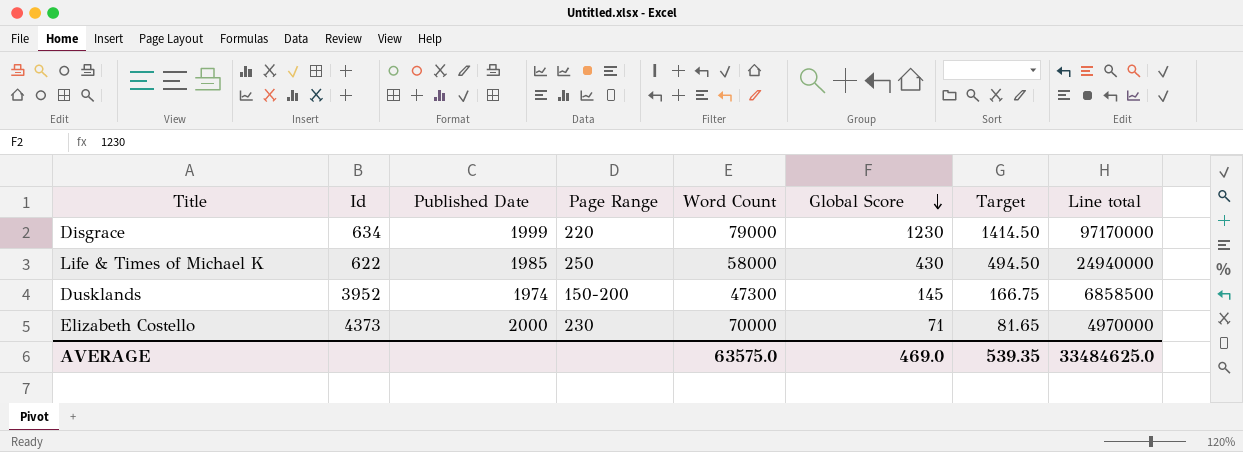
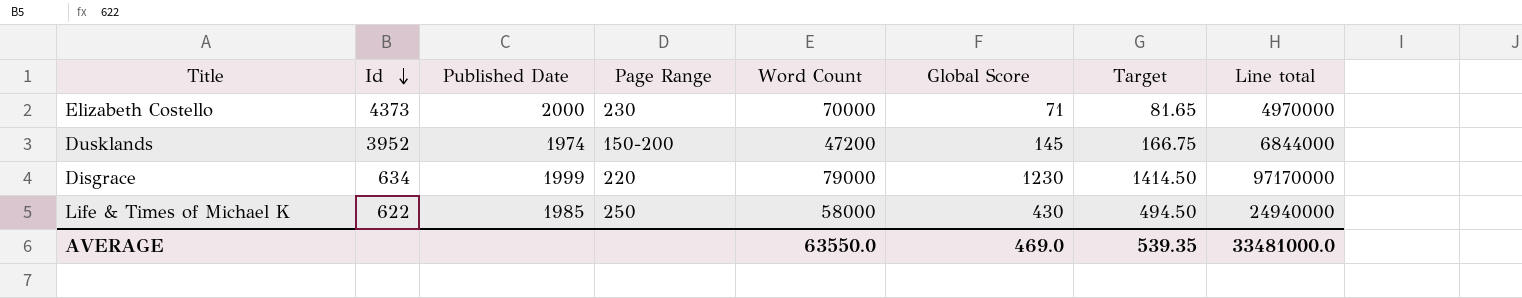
row order: Global Score descending -> Id descending
Dusklands | Word Count: 47300 -> 47200
Dusklands | Line total: 6858500 -> 6844000
AVERAGE | Word Count: 63575.0 -> 63550.0
AVERAGE | Line total: 33484625.0 -> 33481000.0

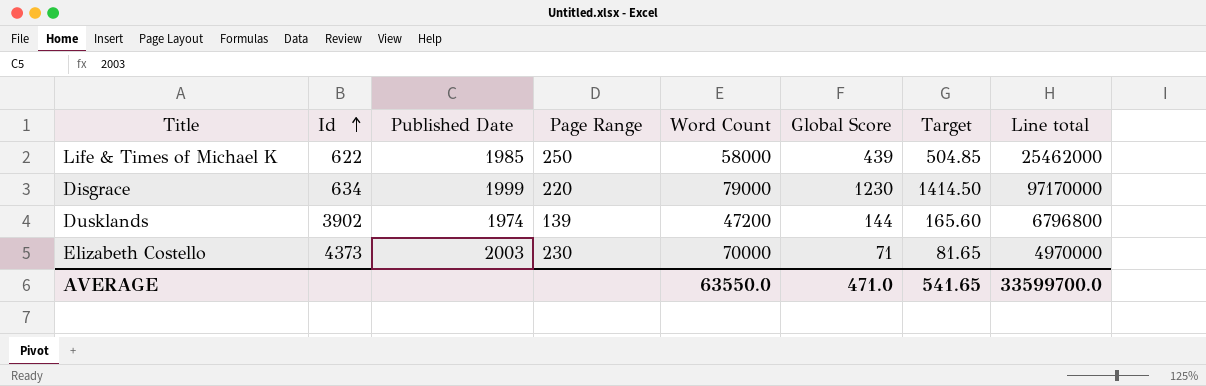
row order: Id descending -> Id ascending
Life & Times of Michael K | Global Score: 430 -> 439
Life & Times of Michael K | Target: 494.50 -> 504.85
Life & Times of Michael K | Line total: 24940000 -> 25462000
Dusklands | Id: 3952 -> 3902
Dusklands | Page Range: 150-200 -> 139
Dusklands | Global Score: 145 -> 144
Dusklands | Target: 166.75 -> 165.60
Dusklands | Line total: 6844000 -> 6796800
Elizabeth Costello | Published Date: 2000 -> 2003
AVERAGE | Global Score: 469.0 -> 471.0
AVERAGE | Target: 539.35 -> 541.65
AVERAGE | Line total: 33481000.0 -> 33599700.0

